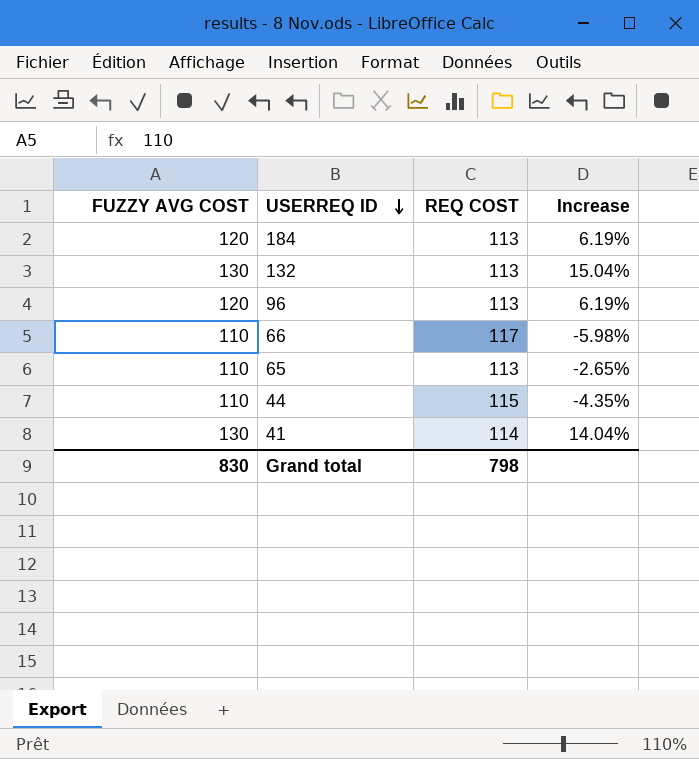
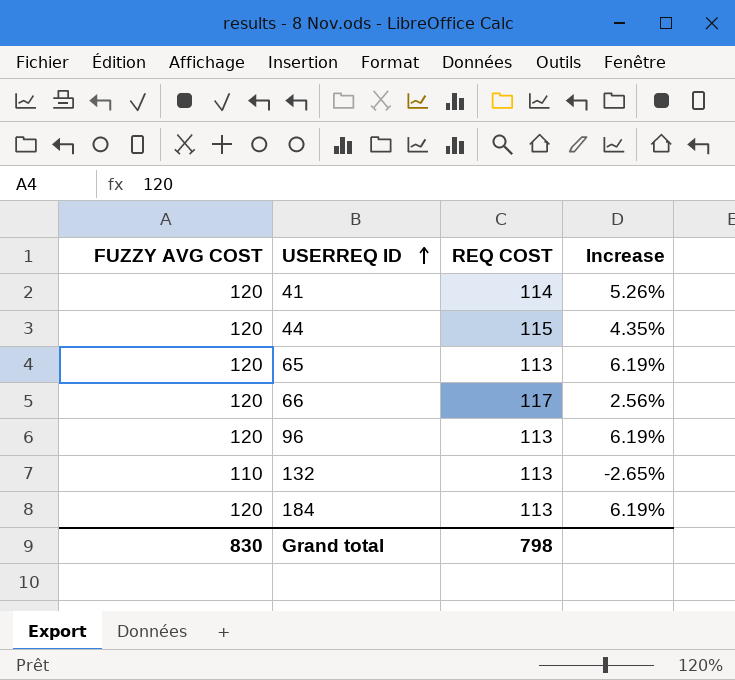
row order: USERREQ ID descending -> USERREQ ID ascending
41 | FUZZY AVG COST: 130 -> 120
41 | Increase: 14.04% -> 5.26%
44 | FUZZY AVG COST: 110 -> 120
44 | Increase: -4.35% -> 4.35%
65 | FUZZY AVG COST: 110 -> 120
65 | Increase: -2.65% -> 6.19%
66 | FUZZY AVG COST: 110 -> 120
66 | Increase: -5.98% -> 2.56%
132 | FUZZY AVG COST: 130 -> 110
132 | Increase: 15.04% -> -2.65%

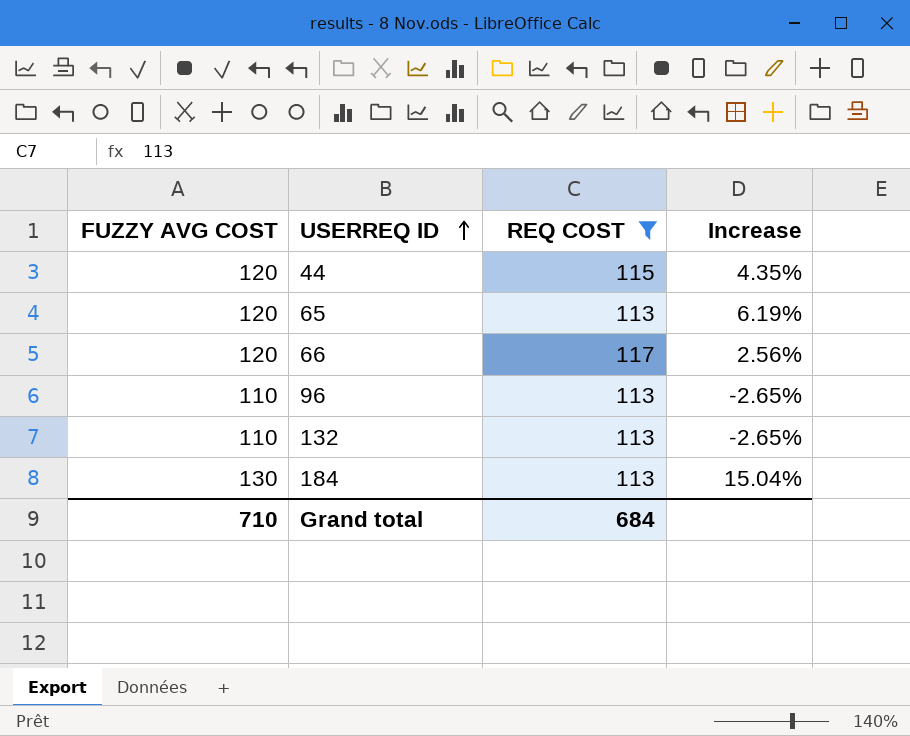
filter: none -> REQ COST != 114
96 | FUZZY AVG COST: 120 -> 110
96 | Increase: 6.19% -> -2.65%
184 | FUZZY AVG COST: 120 -> 130
184 | Increase: 6.19% -> 15.04%
Grand total | FUZZY AVG COST: 830 -> 710
Grand total | REQ COST: 798 -> 684

